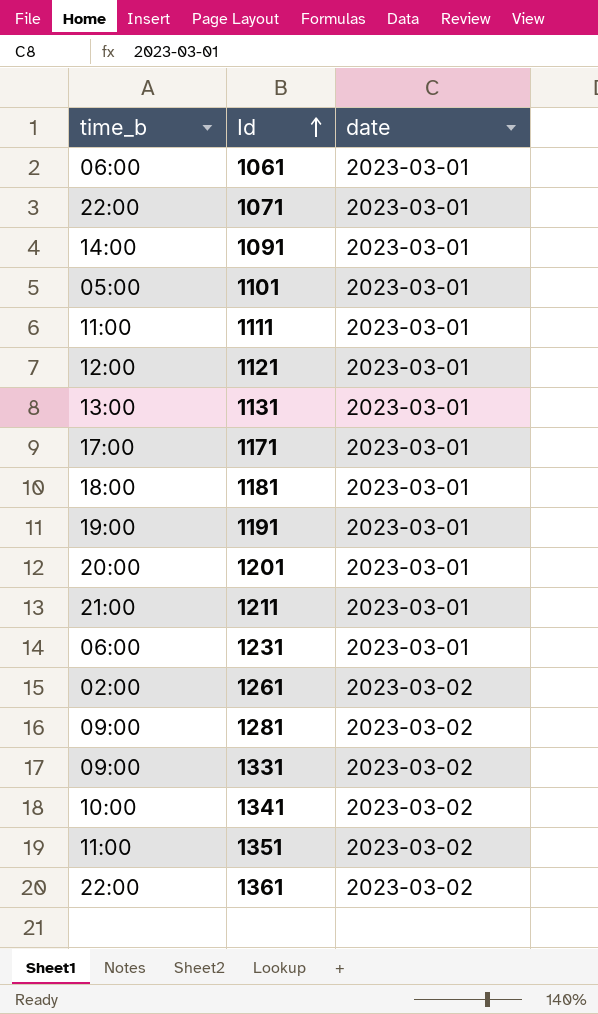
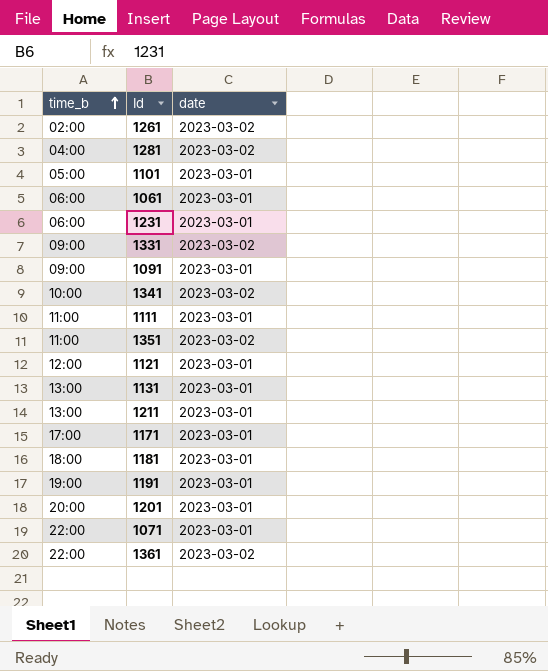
row order: Id ascending -> time_b ascending
1281 | time_b: 09:00 -> 04:00
1091 | time_b: 14:00 -> 09:00
1211 | time_b: 21:00 -> 13:00

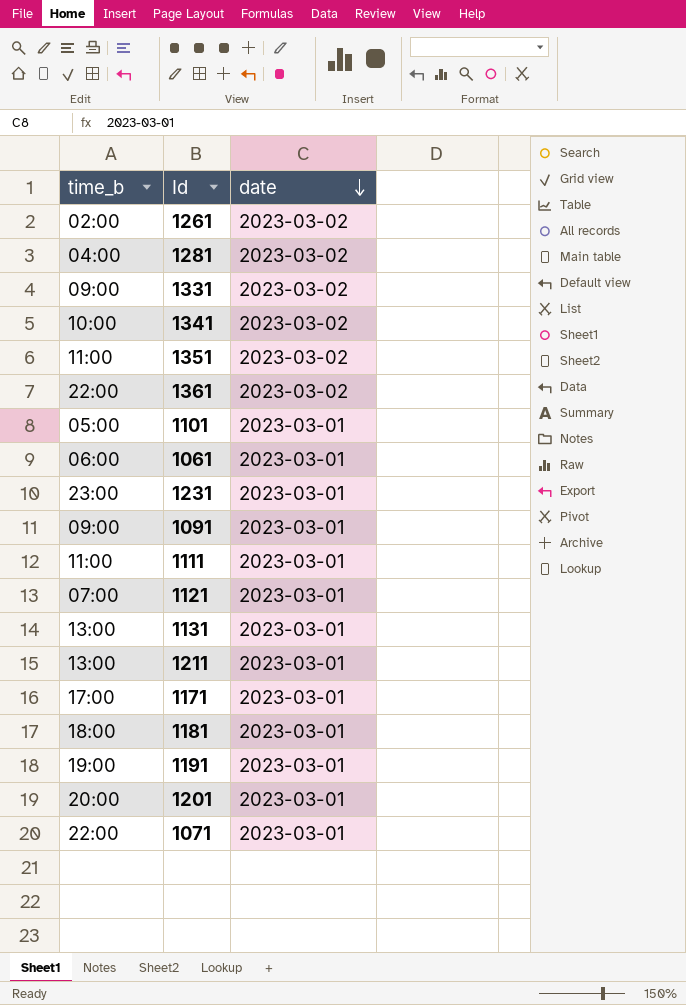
row order: time_b ascending -> date descending
1231 | time_b: 06:00 -> 23:00
1121 | time_b: 12:00 -> 07:00

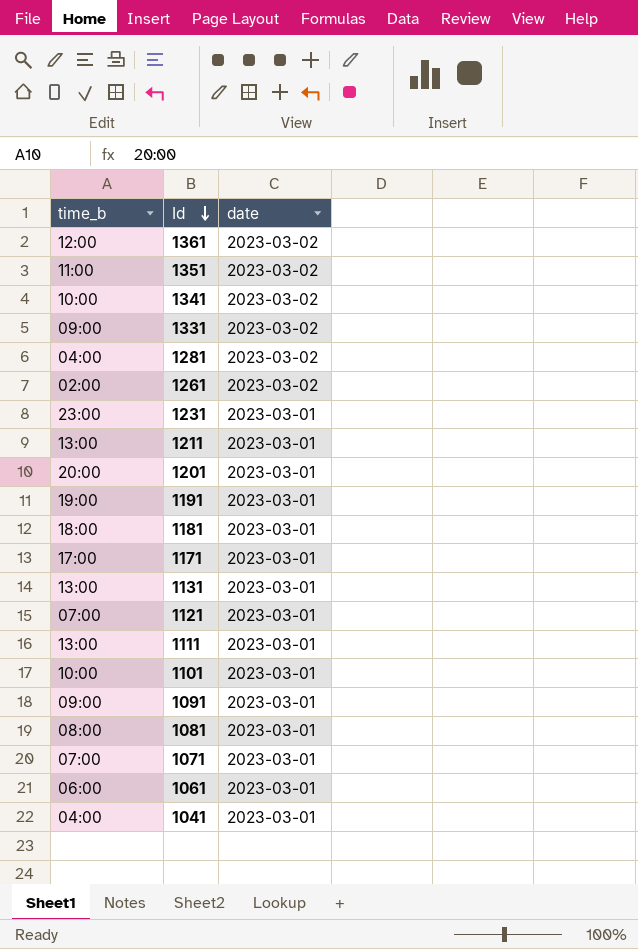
row order: date descending -> Id descending
1361 | time_b: 22:00 -> 12:00
1111 | time_b: 11:00 -> 13:00
1101 | time_b: 05:00 -> 10:00
row 1081: none -> 08:00 | 2023-03-01
1071 | time_b: 22:00 -> 07:00
row 1041: none -> 04:00 | 2023-03-01

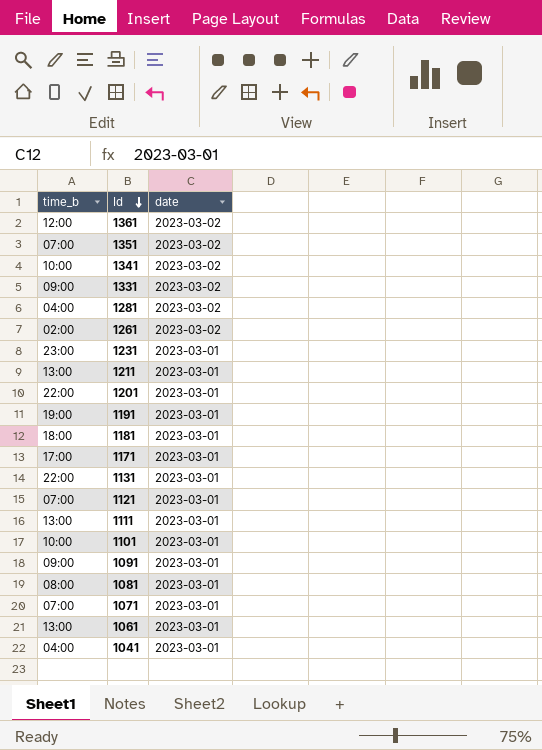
1351 | time_b: 11:00 -> 07:00
1201 | time_b: 20:00 -> 22:00
1131 | time_b: 13:00 -> 22:00
1061 | time_b: 06:00 -> 13:00

